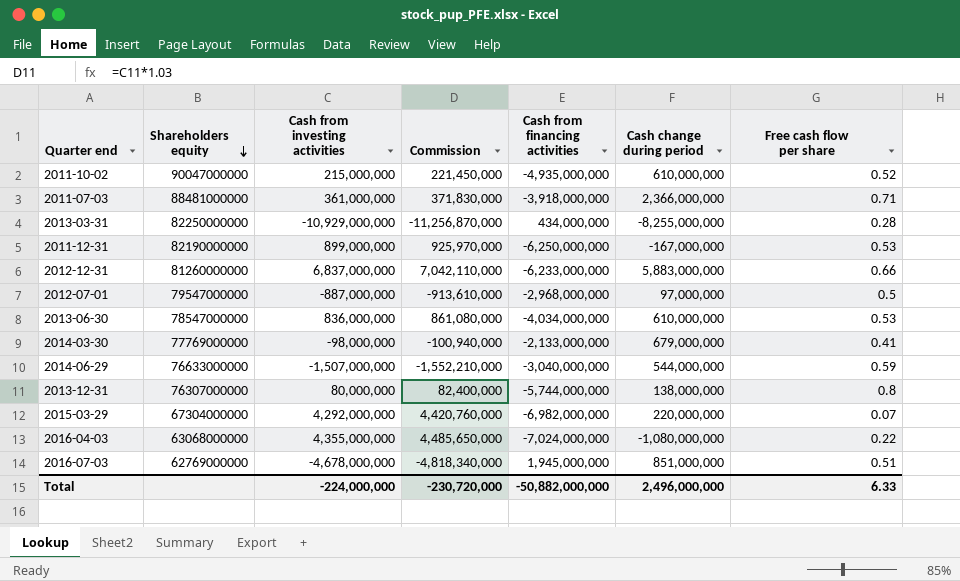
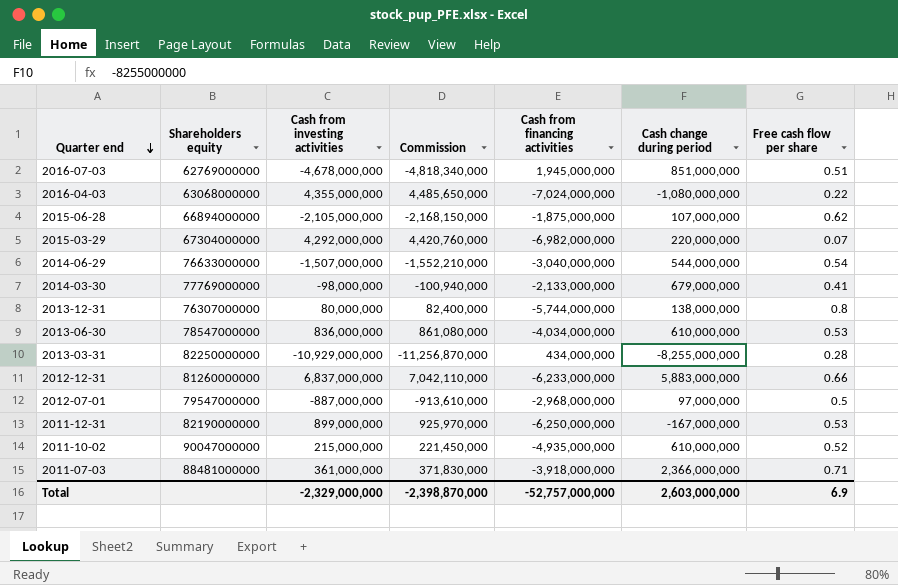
row order: Shareholders equity descending -> Quarter end descending
row 2015-06-28: none -> 66894000000 | -2,105,000,000 | -2,168,150,000 | -1,875,000,000 | 107,000,000 | 0.62
2014-06-29 | Free cash flow per share: 0.59 -> 0.54
Total | Cash from investing activities: -224,000,000 -> -2,329,000,000
Total | Commission: -230,720,000 -> -2,398,870,000
Total | Cash from financing activities: -50,882,000,000 -> -52,757,000,000
Total | Cash change during period: 2,496,000,000 -> 2,603,000,000
Total | Free cash flow per share: 6.33 -> 6.9

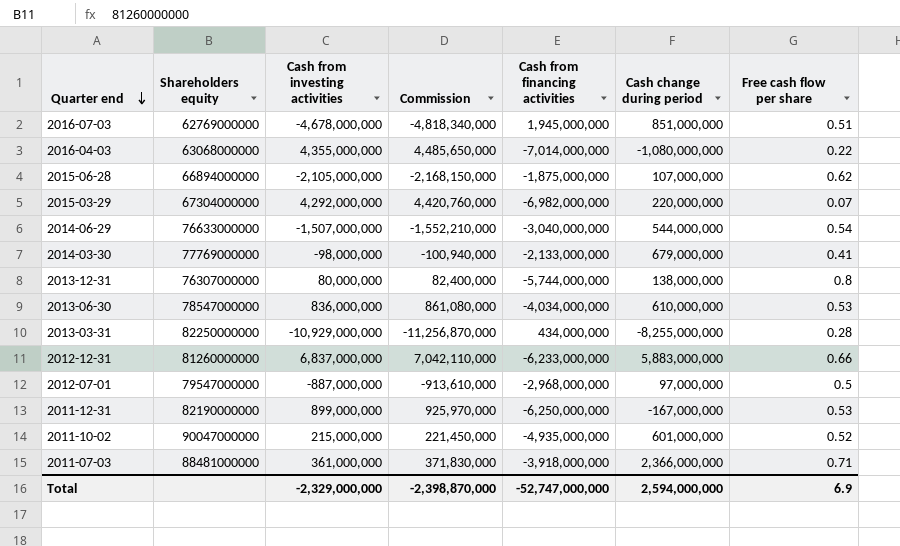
2016-04-03 | Cash from financing activities: -7,024,000,000 -> -7,014,000,000
2011-10-02 | Cash change during period: 610,000,000 -> 601,000,000
Total | Cash from financing activities: -52,757,000,000 -> -52,747,000,000
Total | Cash change during period: 2,603,000,000 -> 2,594,000,000

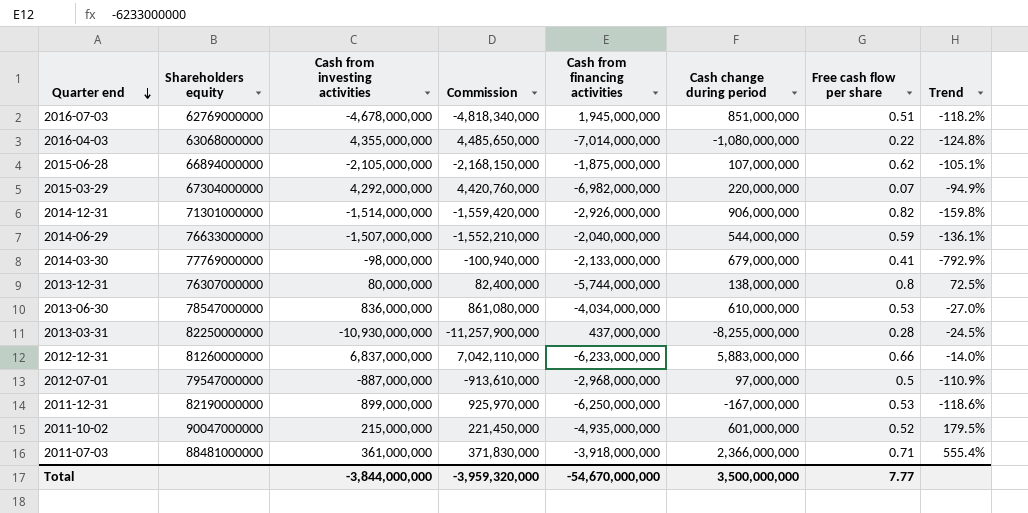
column Trend | formula: none -> ([Cash change during period] - [Cash from investing activities]) / [Cash from investing activities]
row 2014-12-31: none -> 71301000000 | -1,514,000,000 | -1,559,420,000 | -2,926,000,000 | 906,000,000 | 0.82 | -159.8%
2014-06-29 | Cash from financing activities: -3,040,000,000 -> -2,040,000,000
2014-06-29 | Free cash flow per share: 0.54 -> 0.59
2013-03-31 | Cash from investing activities: -10,929,000,000 -> -10,930,000,000
2013-03-31 | Commission: -11,256,870,000 -> -11,257,900,000
2013-03-31 | Cash from financing activities: 434,000,000 -> 437,000,000
Total | Cash from investing activities: -2,329,000,000 -> -3,844,000,000
Total | Commission: -2,398,870,000 -> -3,959,320,000
Total | Cash from financing activities: -52,747,000,000 -> -54,670,000,000
Total | Cash change during period: 2,594,000,000 -> 3,500,000,000
Total | Free cash flow per share: 6.9 -> 7.77

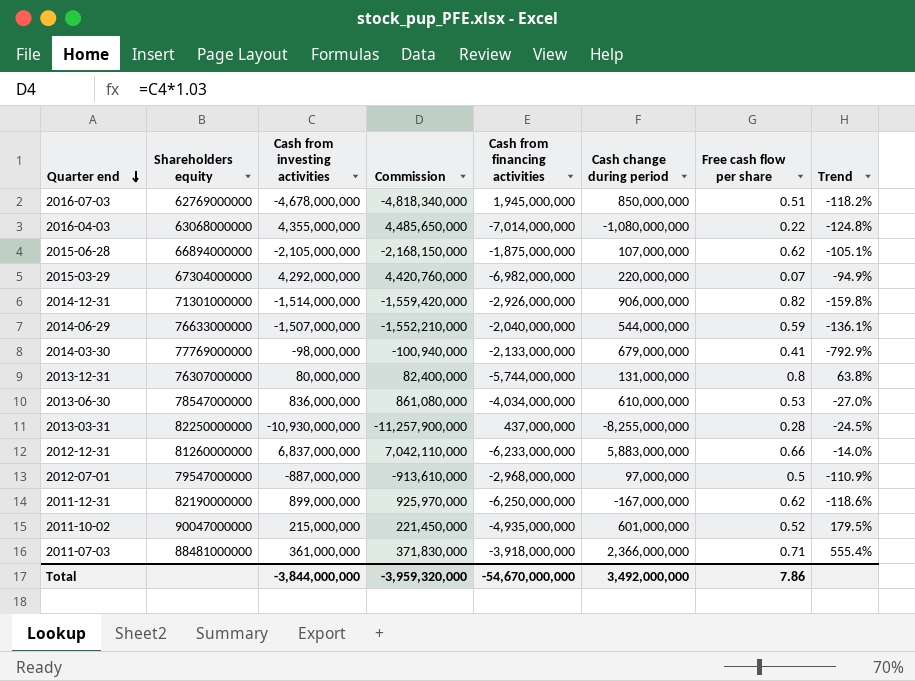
2016-07-03 | Cash change during period: 851,000,000 -> 850,000,000
2013-12-31 | Cash change during period: 138,000,000 -> 131,000,000
2013-12-31 | Trend: 72.5% -> 63.8%
2011-12-31 | Free cash flow per share: 0.53 -> 0.62
Total | Cash change during period: 3,500,000,000 -> 3,492,000,000
Total | Free cash flow per share: 7.77 -> 7.86

